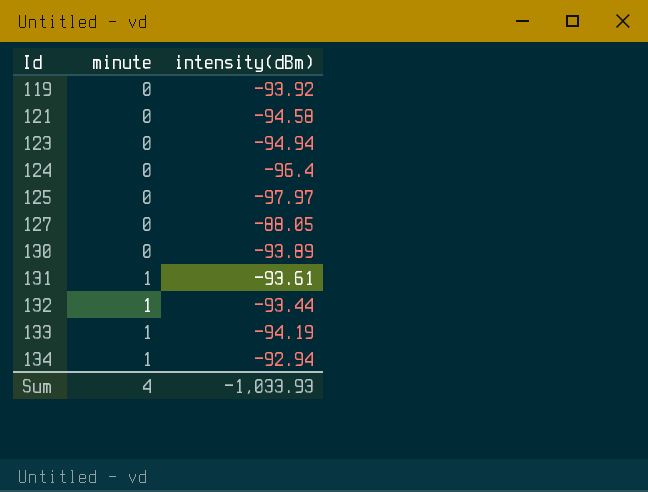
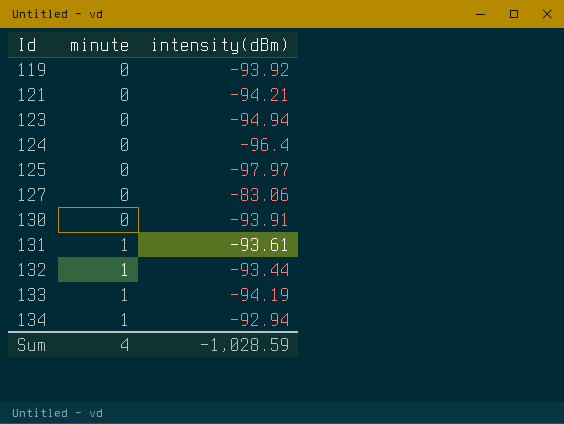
121 | intensity(dBm): -94.58 -> -94.21
127 | intensity(dBm): -88.05 -> -83.06
130 | intensity(dBm): -93.89 -> -93.91
Sum | intensity(dBm): -1,033.93 -> -1,028.59

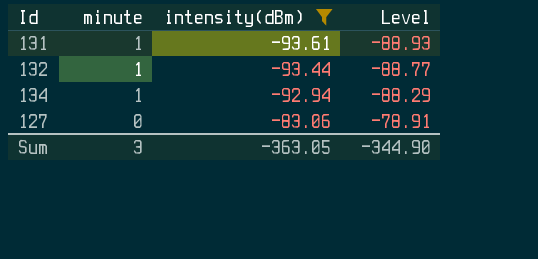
filter: none -> intensity(dBm) >= -93.61
row order: Id ascending -> minute descending
column Level | formula: none -> [intensity(dBm)] * 0.95
Sum | minute: 4 -> 3
Sum | intensity(dBm): -1,028.59 -> -363.05

